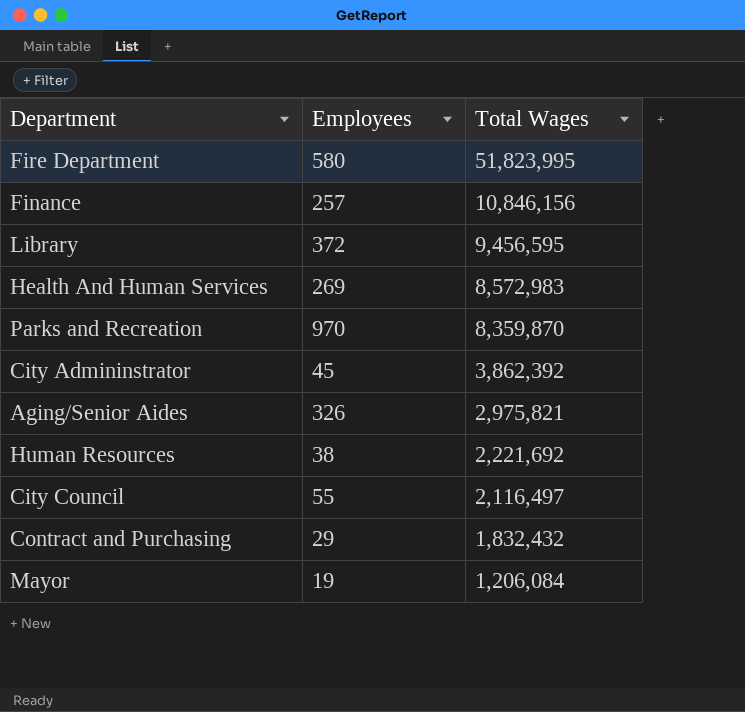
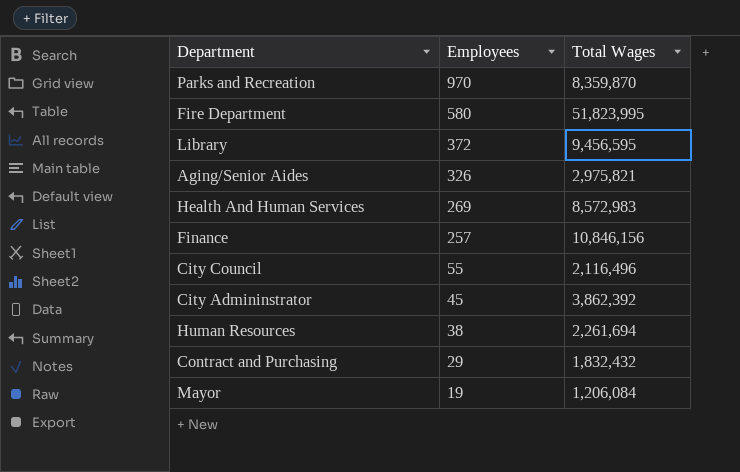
row order: Total Wages descending -> Employees descending
City Council | Total Wages: 2,116,497 -> 2,116,496
Human Resources | Total Wages: 2,221,692 -> 2,261,694

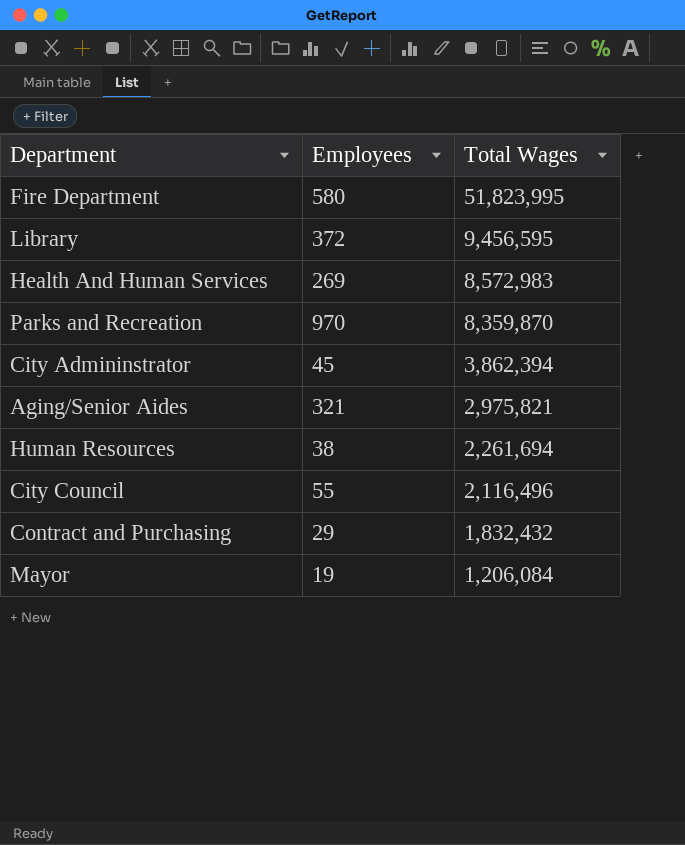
row order: Employees descending -> Total Wages descending
row Finance: 257 | 10,846,156 -> none
City Admininstrator | Total Wages: 3,862,392 -> 3,862,394
Aging/Senior Aides | Employees: 326 -> 321

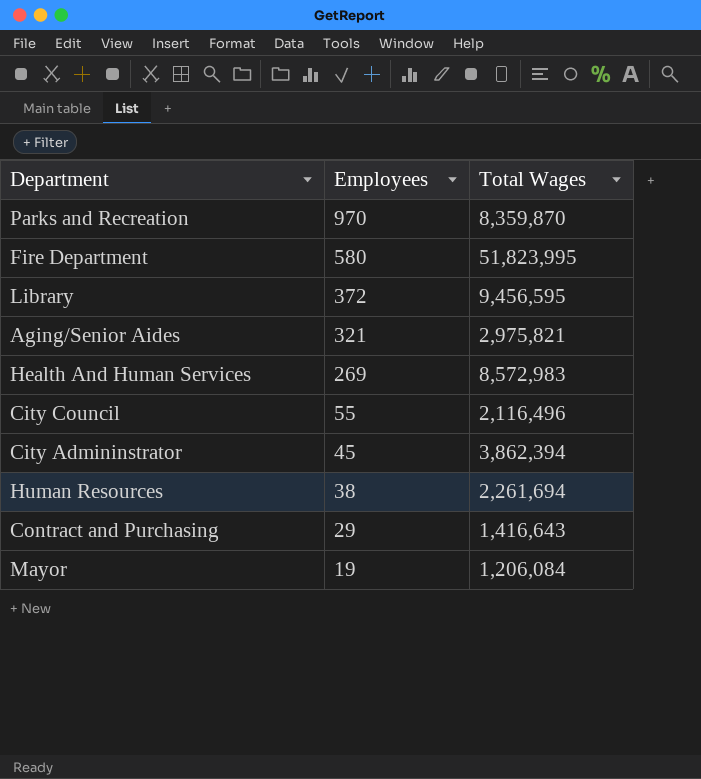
row order: Total Wages descending -> Employees descending
Contract and Purchasing | Total Wages: 1,832,432 -> 1,416,643

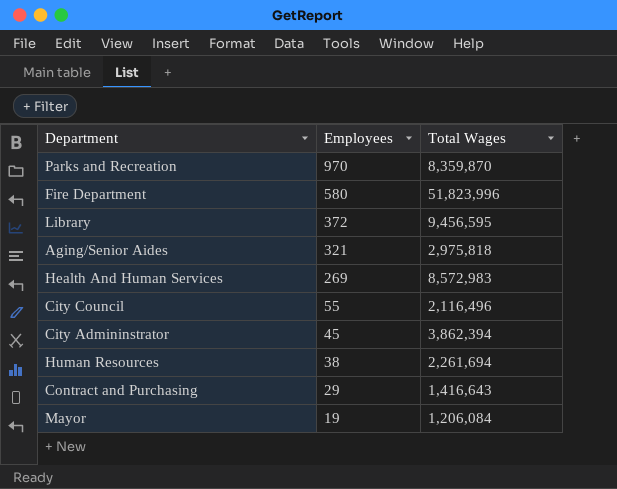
Fire Department | Total Wages: 51,823,995 -> 51,823,996
Aging/Senior Aides | Total Wages: 2,975,821 -> 2,975,818

